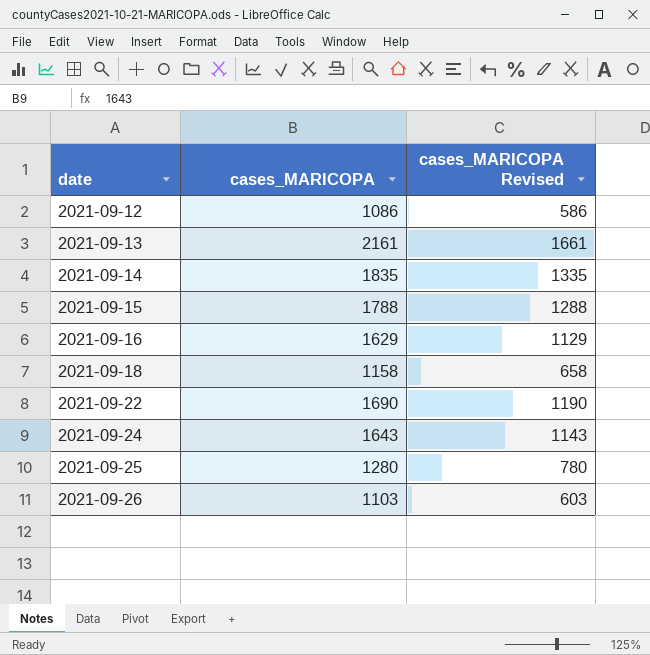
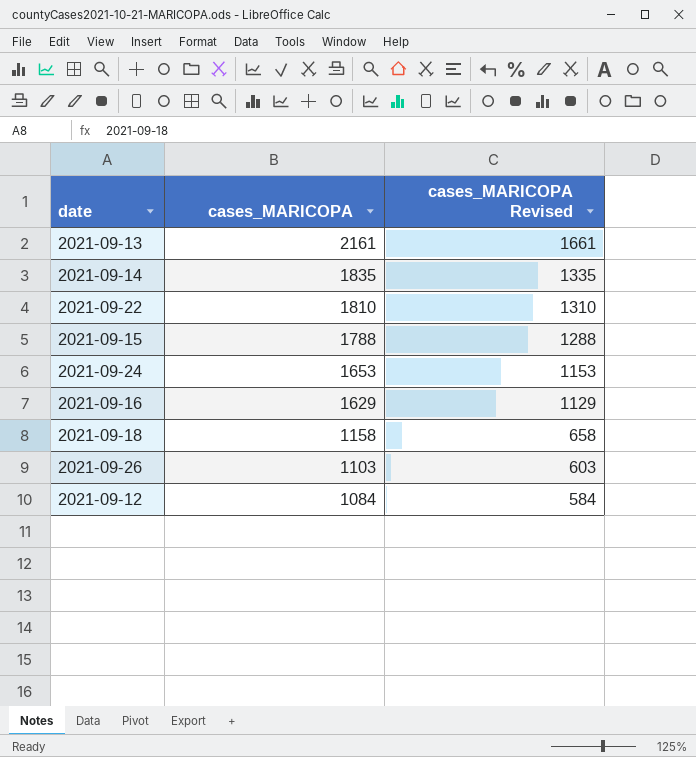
row order: date ascending -> cases_MARICOPA descending
row 2021-09-25: 1280 | 780 -> none
2021-09-22 | cases_MARICOPA: 1690 -> 1810
2021-09-22 | cases_MARICOPA Revised: 1190 -> 1310
2021-09-24 | cases_MARICOPA: 1643 -> 1653
2021-09-24 | cases_MARICOPA Revised: 1143 -> 1153
2021-09-12 | cases_MARICOPA: 1086 -> 1084
2021-09-12 | cases_MARICOPA Revised: 586 -> 584

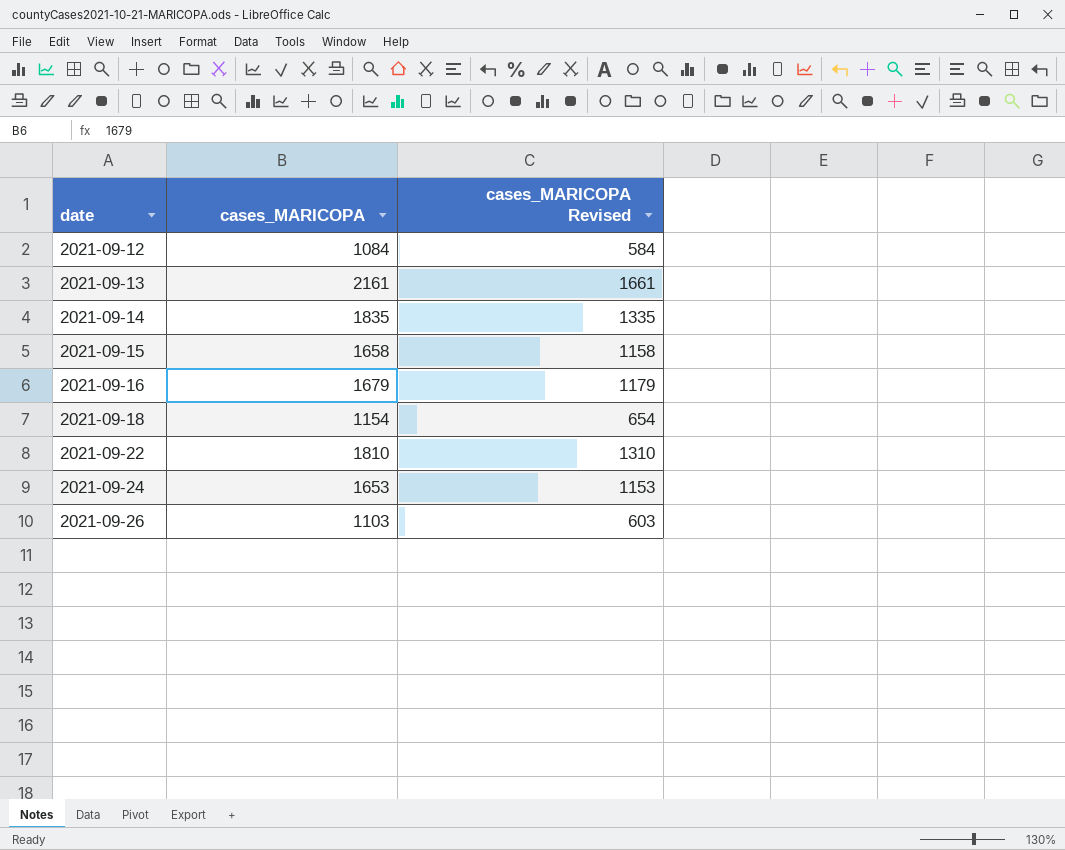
row order: cases_MARICOPA descending -> date ascending
2021-09-15 | cases_MARICOPA: 1788 -> 1658
2021-09-15 | cases_MARICOPA Revised: 1288 -> 1158
2021-09-16 | cases_MARICOPA: 1629 -> 1679
2021-09-16 | cases_MARICOPA Revised: 1129 -> 1179
2021-09-18 | cases_MARICOPA: 1158 -> 1154
2021-09-18 | cases_MARICOPA Revised: 658 -> 654

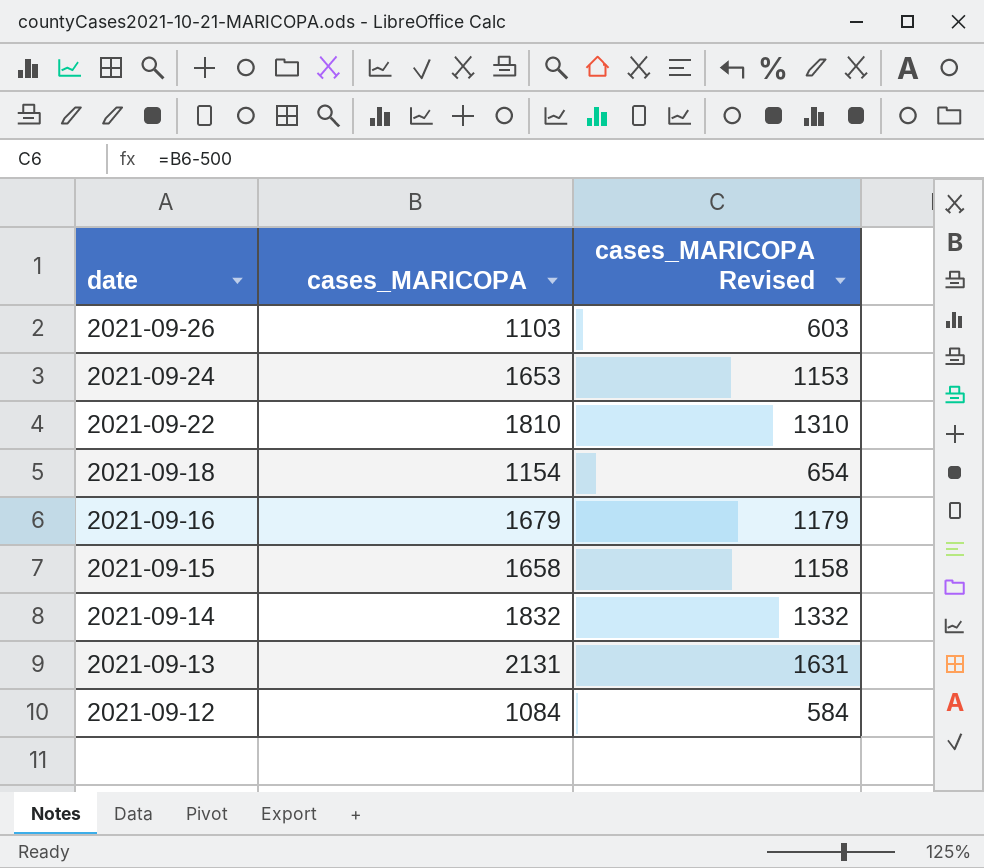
row order: date ascending -> date descending
2021-09-14 | cases_MARICOPA: 1835 -> 1832
2021-09-14 | cases_MARICOPA Revised: 1335 -> 1332
2021-09-13 | cases_MARICOPA: 2161 -> 2131
2021-09-13 | cases_MARICOPA Revised: 1661 -> 1631

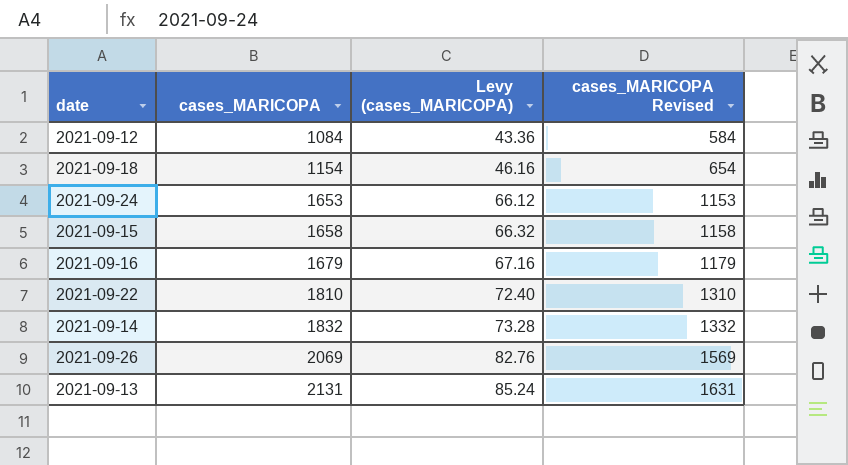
row order: date descending -> cases_MARICOPA ascending
column Levy (cases_MARICOPA) | formula: none -> [cases_MARICOPA] * 0.04
2021-09-26 | cases_MARICOPA: 1103 -> 2069
2021-09-26 | cases_MARICOPA Revised: 603 -> 1569

